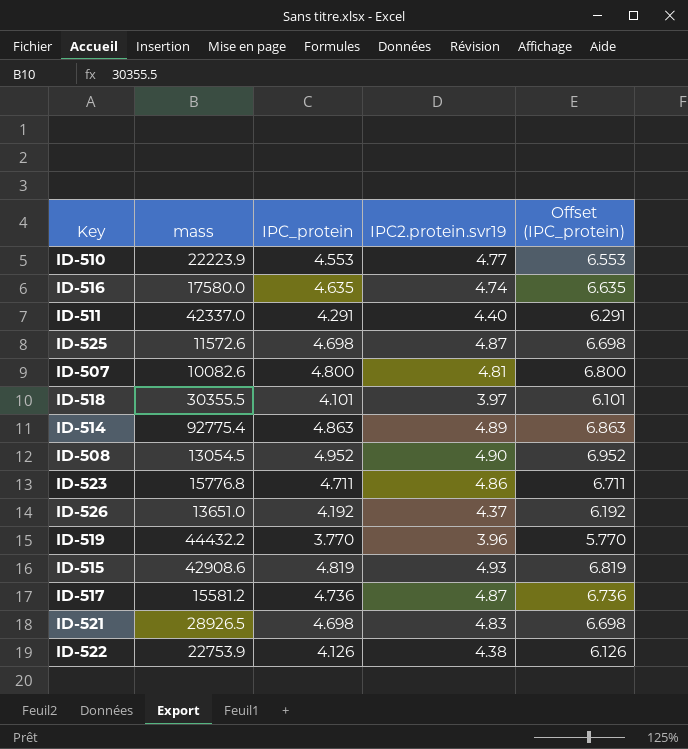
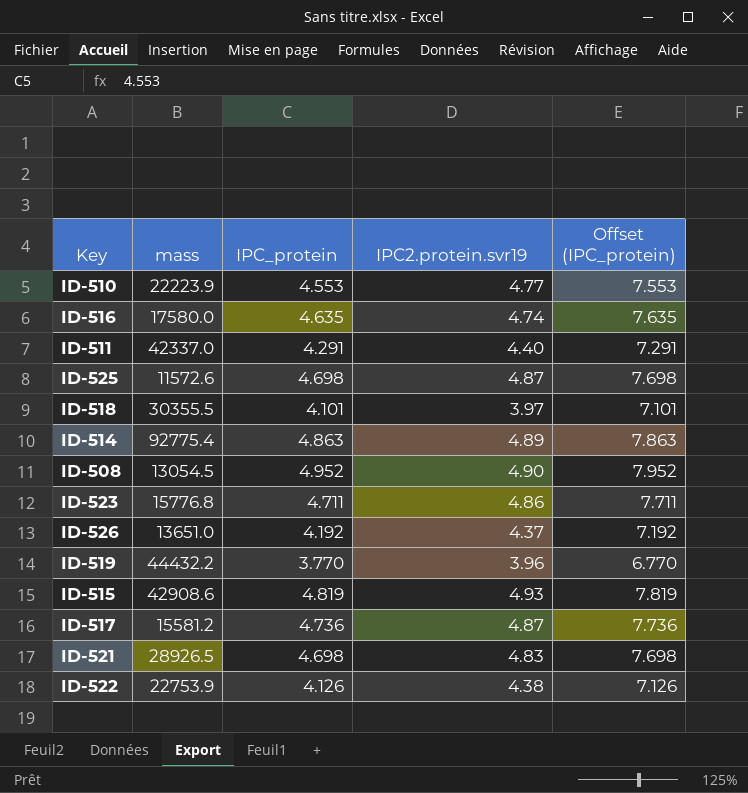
column Offset (IPC_protein) | formula: [IPC_protein] + 2 -> [IPC_protein] + 3
row ID-507: 10082.6 | 4.800 | 4.81 | 6.800 -> none

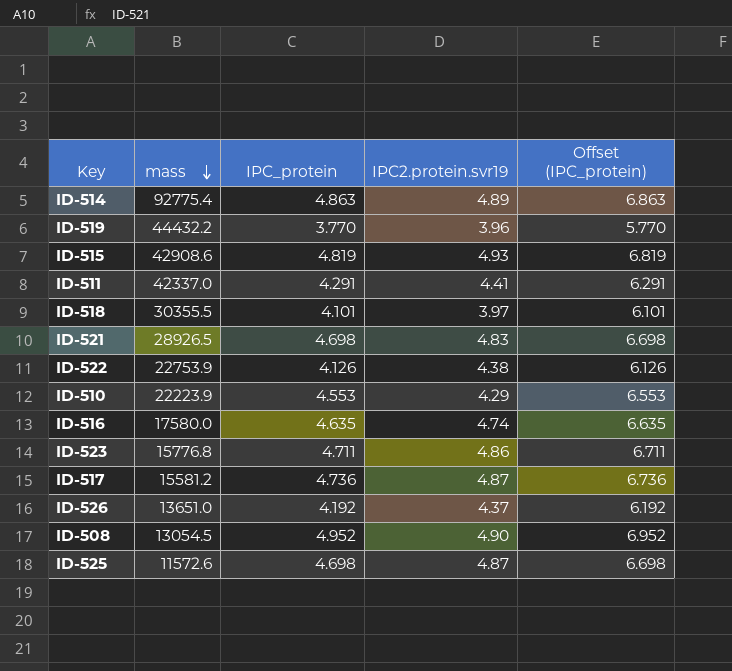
row order: none -> mass descending
column Offset (IPC_protein) | formula: [IPC_protein] + 3 -> [IPC_protein] + 2
ID-511 | IPC2.protein.svr19: 4.40 -> 4.41
ID-510 | IPC2.protein.svr19: 4.77 -> 4.29

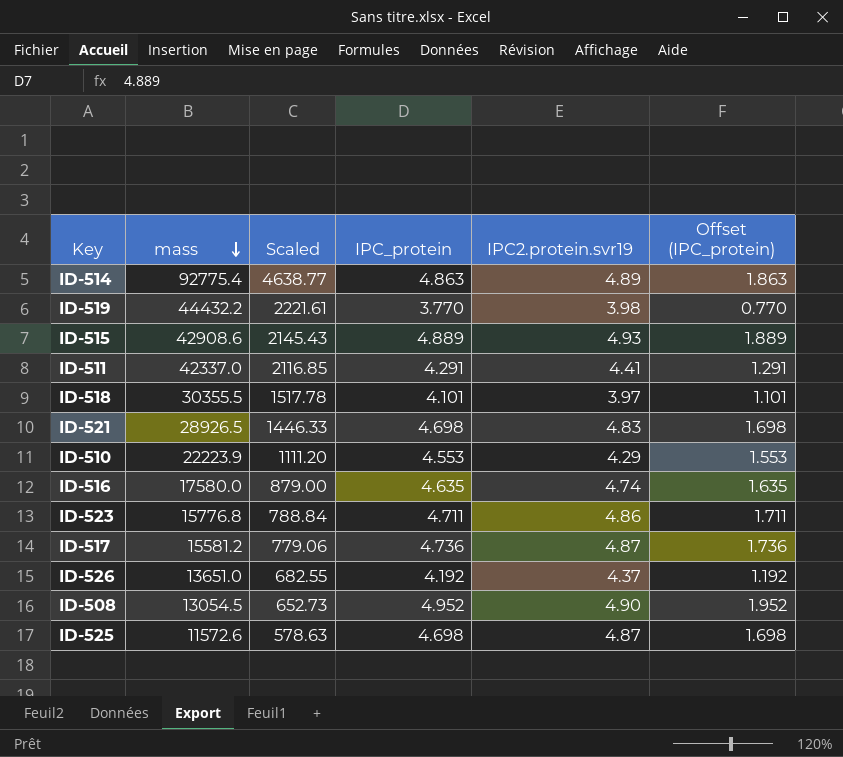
column Scaled | formula: none -> [mass] * 0.05
column Offset (IPC_protein) | formula: [IPC_protein] + 2 -> [IPC_protein] - 3
row ID-522: 22753.9 | 4.126 | 4.38 | 6.126 -> none
ID-519 | IPC2.protein.svr19: 3.96 -> 3.98
ID-515 | IPC_protein: 4.819 -> 4.889

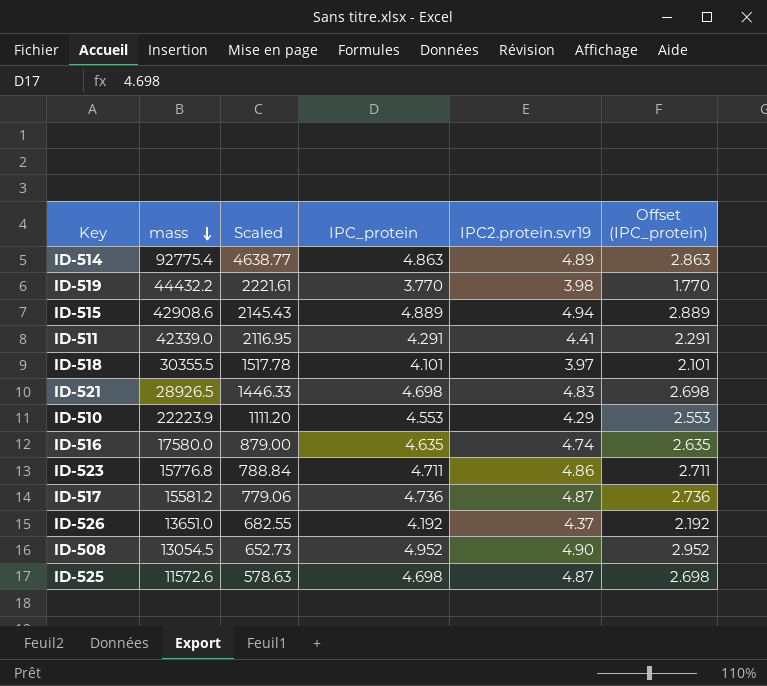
column Offset (IPC_protein) | formula: [IPC_protein] - 3 -> [IPC_protein] - 2
ID-515 | IPC2.protein.svr19: 4.93 -> 4.94
ID-511 | mass: 42337.0 -> 42339.0
ID-511 | Scaled: 2116.85 -> 2116.95

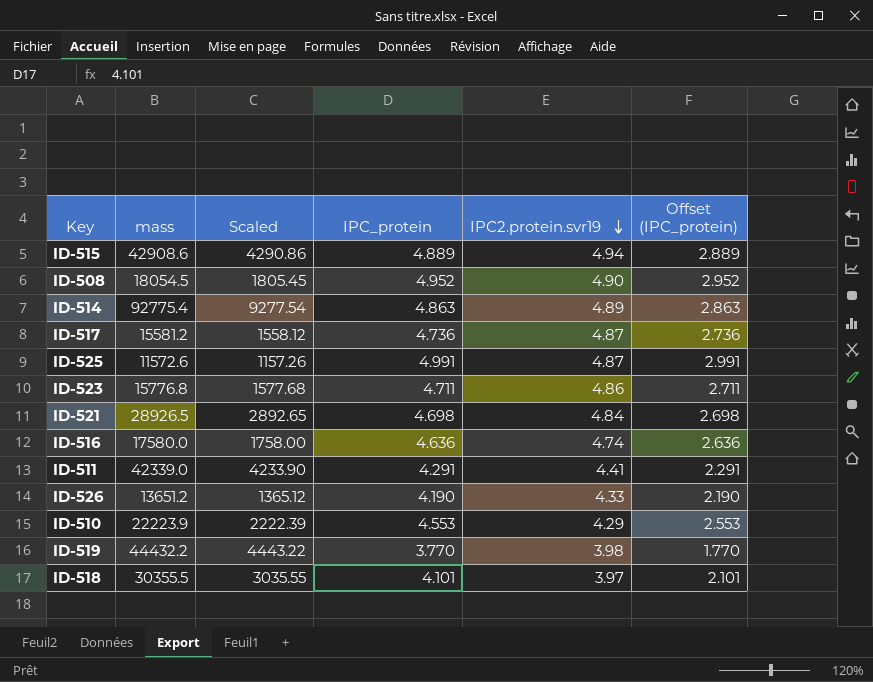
row order: mass descending -> IPC2.protein.svr19 descending
column Scaled | formula: [mass] * 0.05 -> [mass] * 0.1
ID-508 | mass: 13054.5 -> 18054.5
ID-525 | IPC_protein: 4.698 -> 4.991
ID-525 | Offset (IPC_protein): 2.698 -> 2.991
ID-521 | IPC2.protein.svr19: 4.83 -> 4.84
ID-516 | IPC_protein: 4.635 -> 4.636
ID-516 | Offset (IPC_protein): 2.635 -> 2.636
ID-526 | mass: 13651.0 -> 13651.2
ID-526 | IPC_protein: 4.192 -> 4.190
ID-526 | IPC2.protein.svr19: 4.37 -> 4.33
ID-526 | Offset (IPC_protein): 2.192 -> 2.190

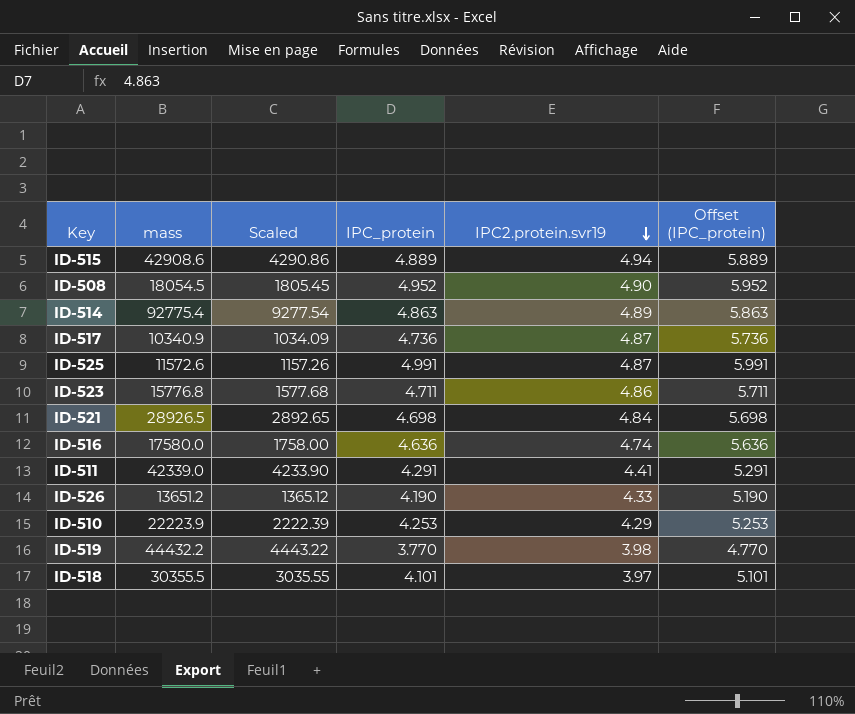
column Offset (IPC_protein) | formula: [IPC_protein] - 2 -> [IPC_protein] + 1
ID-517 | mass: 15581.2 -> 10340.9
ID-517 | Scaled: 1558.12 -> 1034.09
ID-510 | IPC_protein: 4.553 -> 4.253

